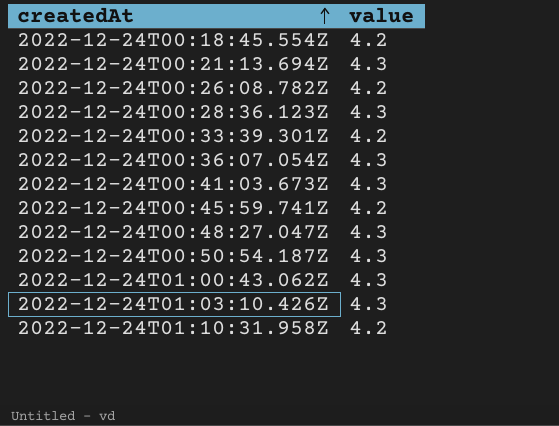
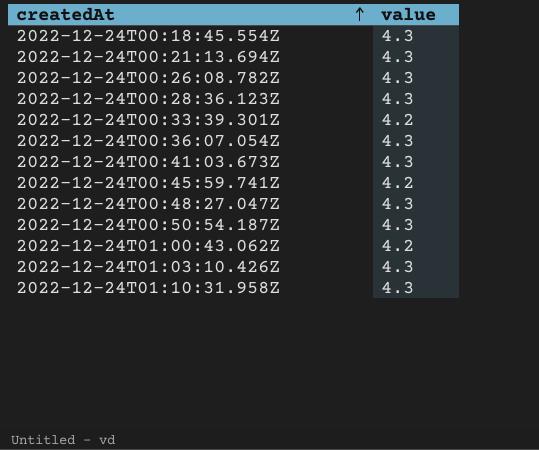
2022-12-24T00:18:45.554Z | value: 4.2 -> 4.3
2022-12-24T00:26:08.782Z | value: 4.2 -> 4.3
2022-12-24T01:00:43.062Z | value: 4.3 -> 4.2
2022-12-24T01:10:31.958Z | value: 4.2 -> 4.3

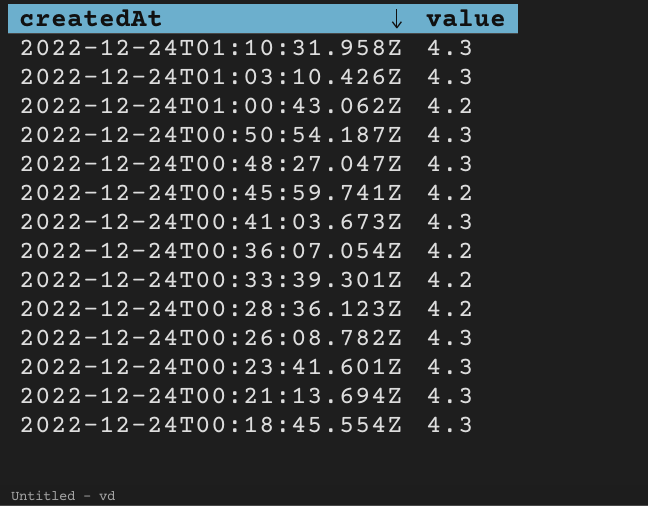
row order: createdAt ascending -> createdAt descending
2022-12-24T00:36:07.054Z | value: 4.3 -> 4.2
2022-12-24T00:28:36.123Z | value: 4.3 -> 4.2
row 2022-12-24T00:23:41.601Z: none -> 4.3

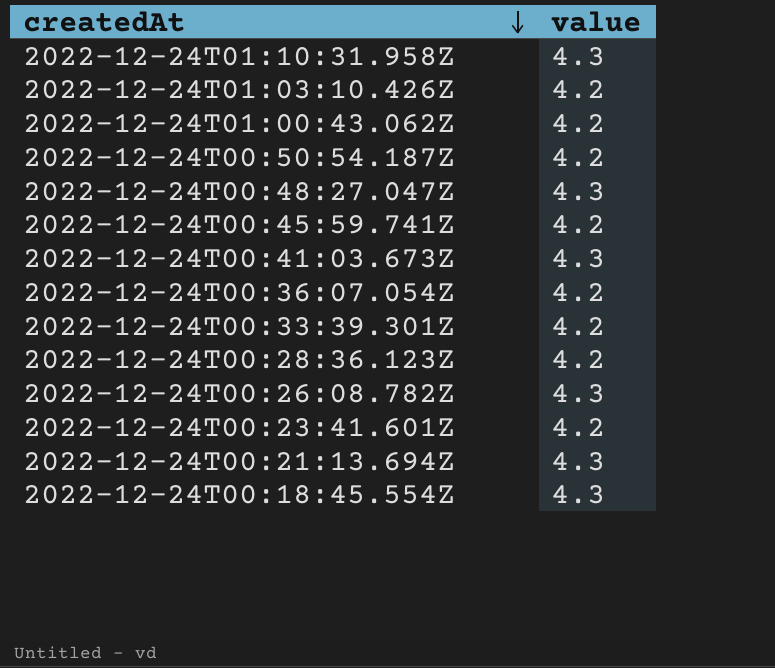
2022-12-24T01:03:10.426Z | value: 4.3 -> 4.2
2022-12-24T00:50:54.187Z | value: 4.3 -> 4.2
2022-12-24T00:23:41.601Z | value: 4.3 -> 4.2

